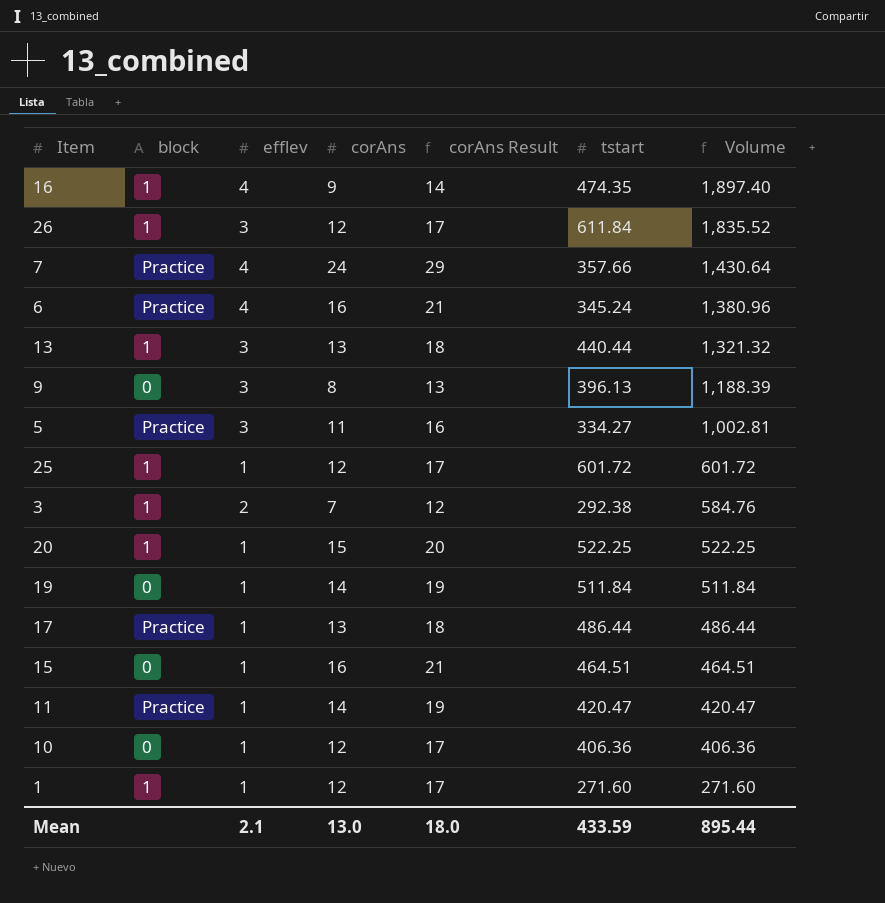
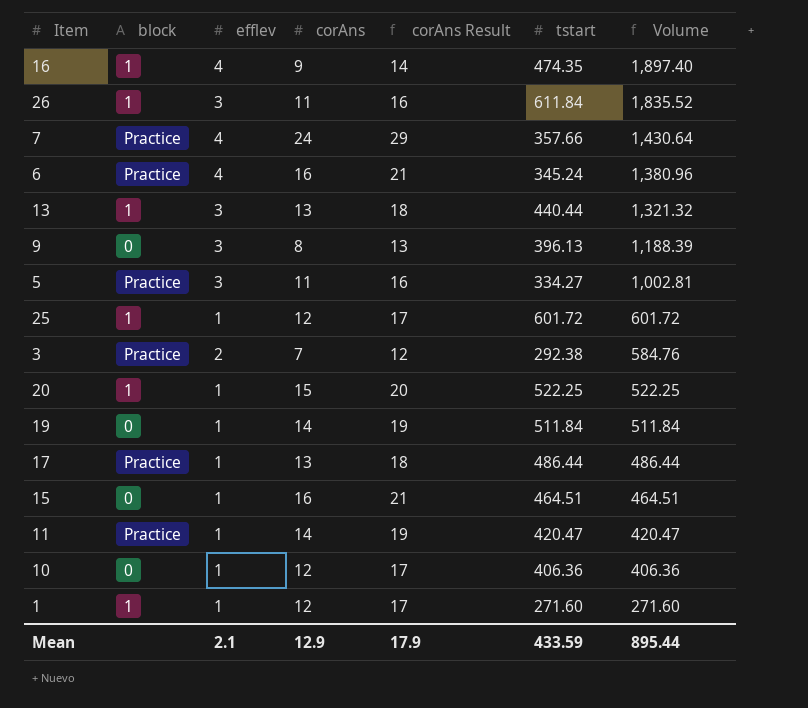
26 | corAns: 12 -> 11
26 | corAns Result: 17 -> 16
3 | block: 1 -> Practice
Mean | corAns: 13.0 -> 12.9
Mean | corAns Result: 18.0 -> 17.9

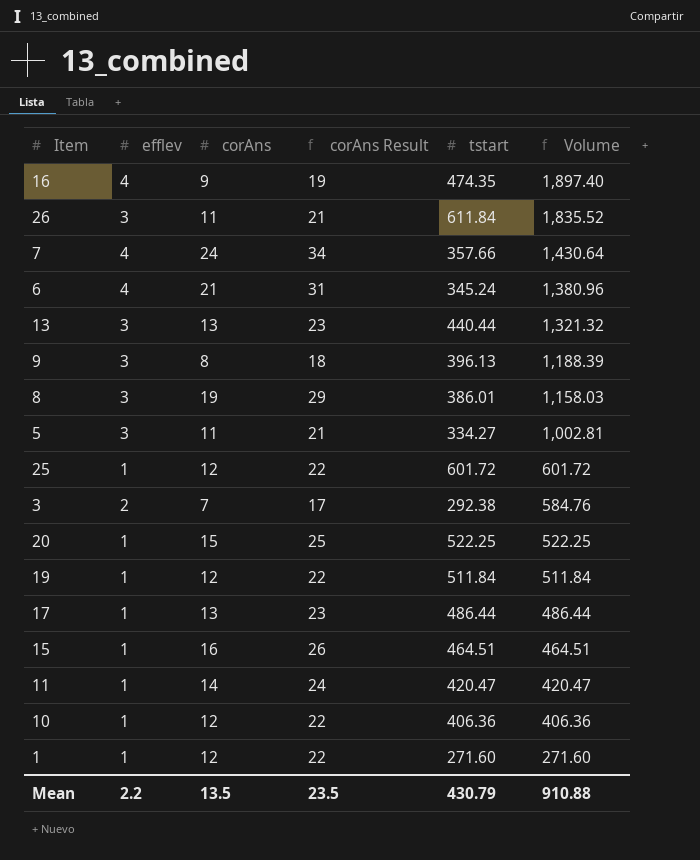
column block | position: 2 -> none
column corAns Result | formula: [corAns] + 5 -> [corAns] + 10
6 | corAns: 16 -> 21
row 8: none -> 3 | 19 | 29 | 386.01 | 1,158.03
19 | corAns: 14 -> 12
Mean | efflev: 2.1 -> 2.2
Mean | corAns: 12.9 -> 13.5
Mean | corAns Result: 17.9 -> 23.5
Mean | tstart: 433.59 -> 430.79
Mean | Volume: 895.44 -> 910.88

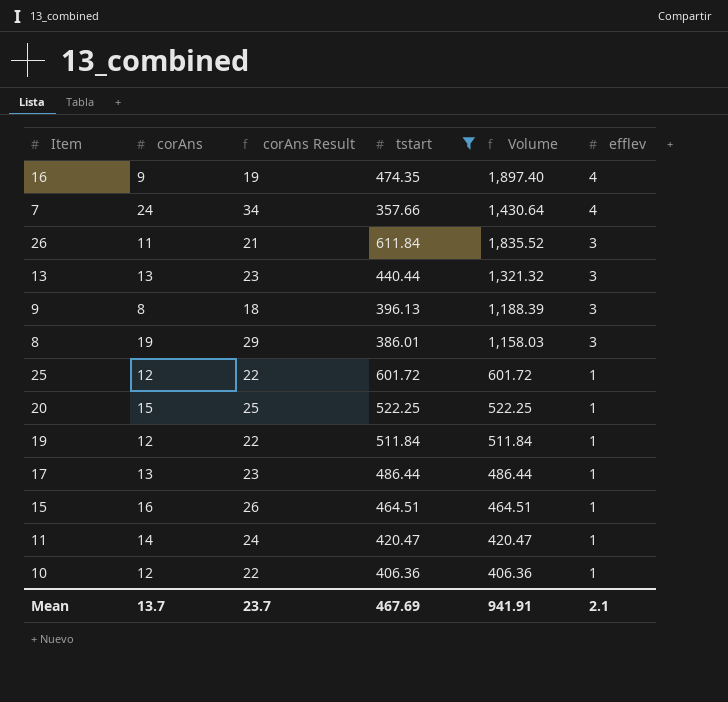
filter: none -> tstart >= 357.66
row order: Volume descending -> efflev descending
column efflev | position: 2 -> 6
Mean | corAns: 13.5 -> 13.7
Mean | corAns Result: 23.5 -> 23.7
Mean | tstart: 430.79 -> 467.69
Mean | Volume: 910.88 -> 941.91
Mean | efflev: 2.2 -> 2.1

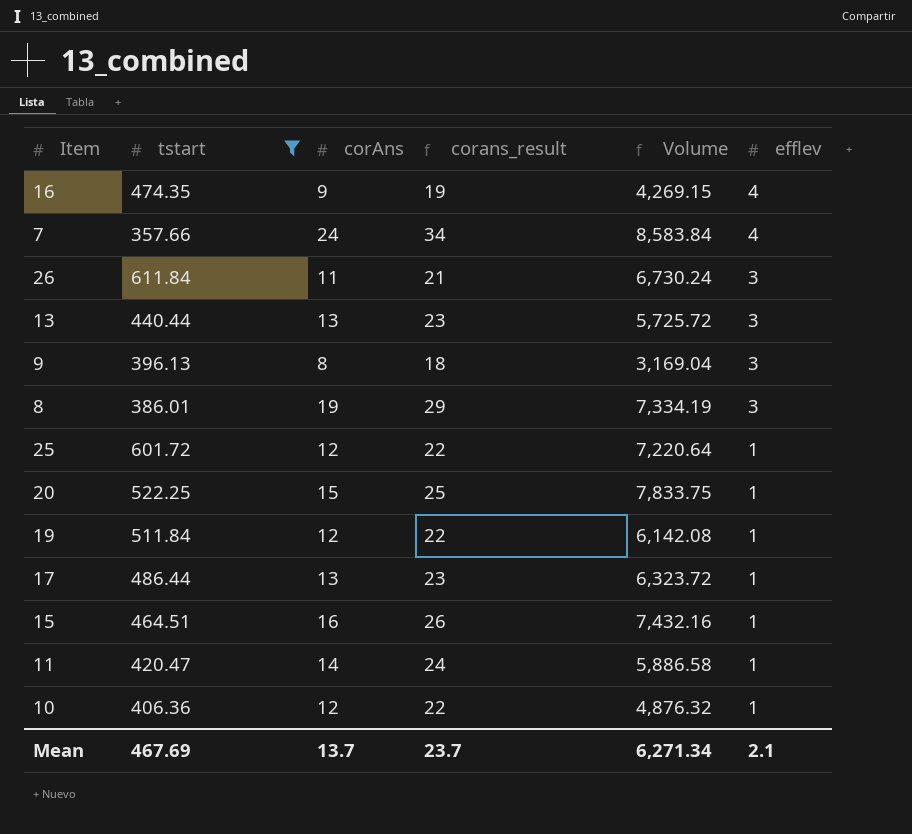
column tstart | position: 4 -> 2
column name: corAns Result -> corans_result
column Volume | formula: [tstart] * [efflev] -> [tstart] * [corAns]
Mean | Volume: 941.91 -> 6,271.34

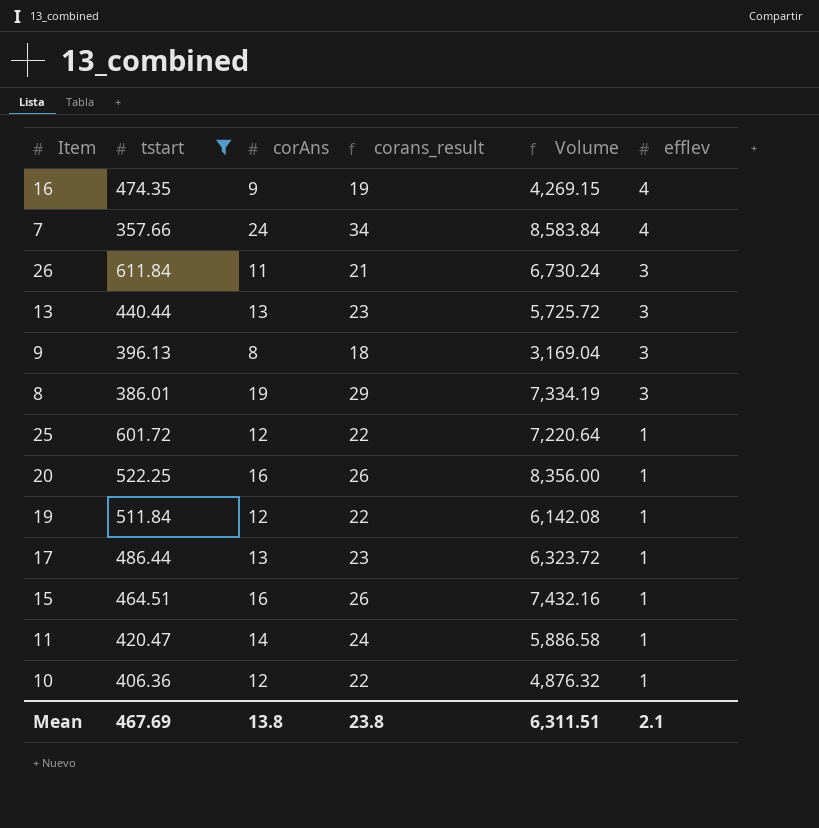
20 | corAns: 15 -> 16
20 | corans_result: 25 -> 26
20 | Volume: 7,833.75 -> 8,356.00
Mean | corAns: 13.7 -> 13.8
Mean | corans_result: 23.7 -> 23.8
Mean | Volume: 6,271.34 -> 6,311.51

